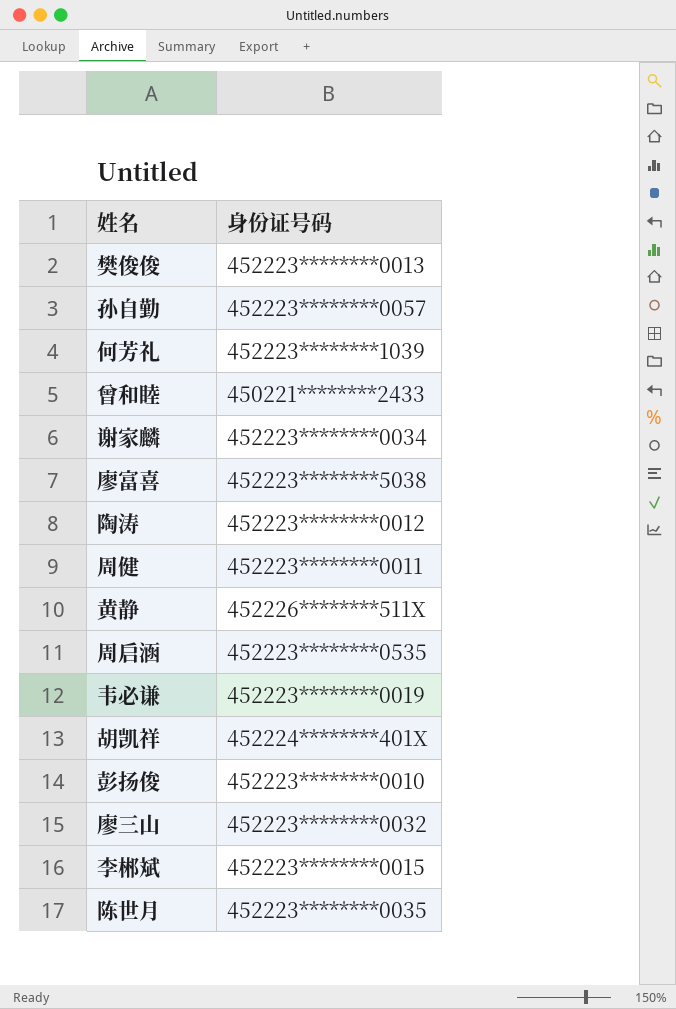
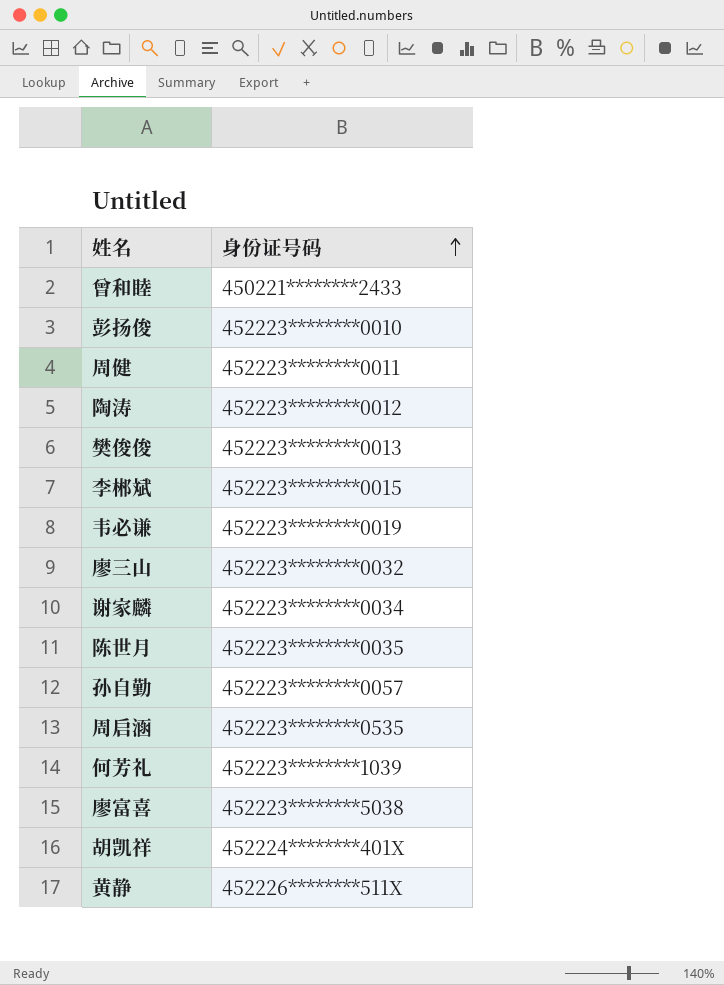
row order: none -> 身份证号码 ascending

